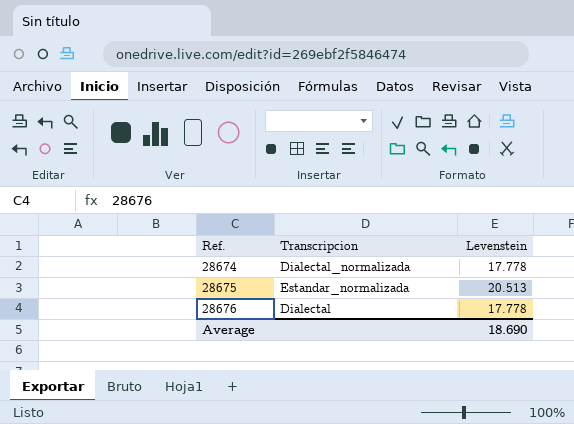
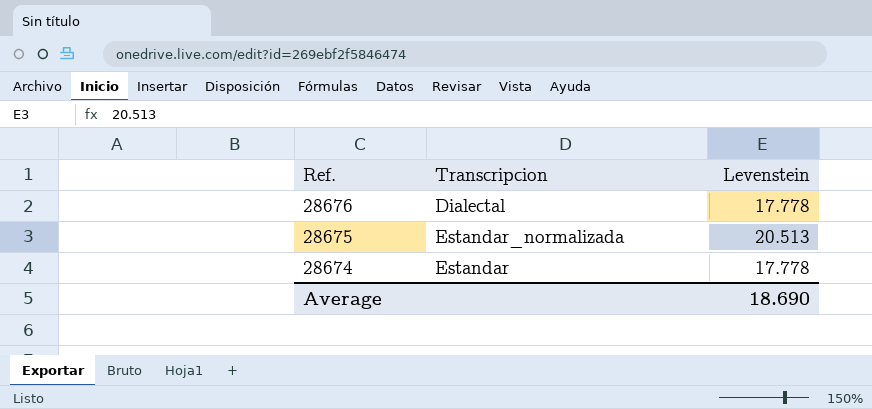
row order: Ref. ascending -> Ref. descending
28674 | Transcripcion: Dialectal_normalizada -> Estandar

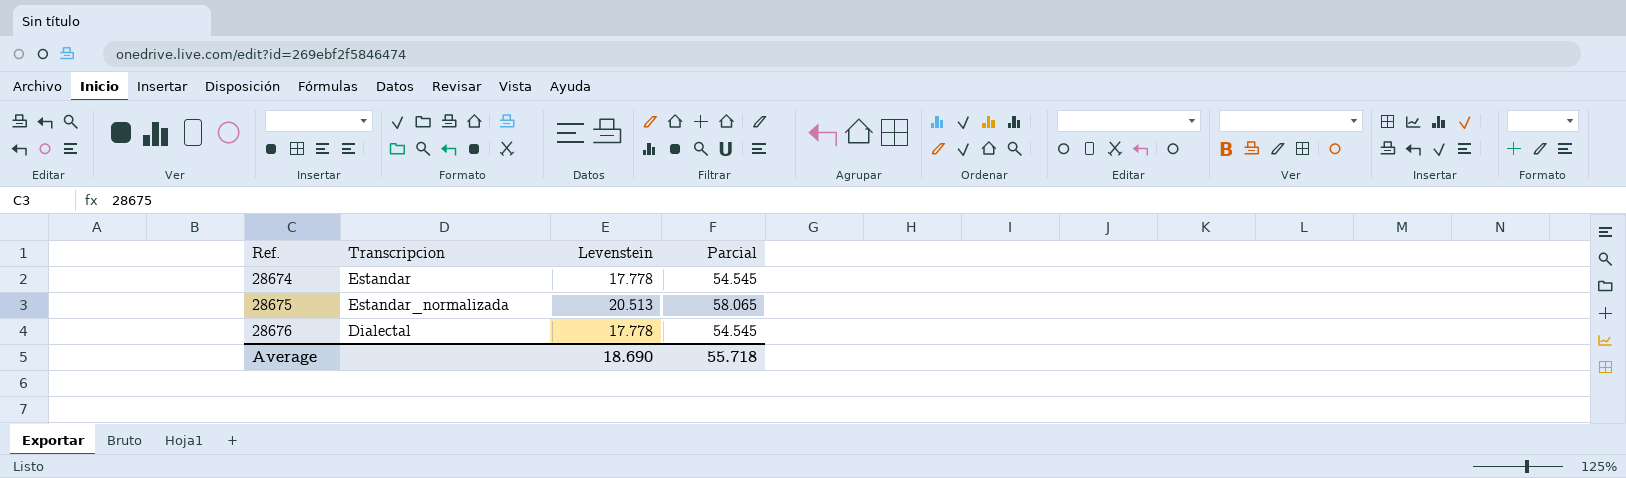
row order: Ref. descending -> Ref. ascending
column Parcial | position: none -> 4

